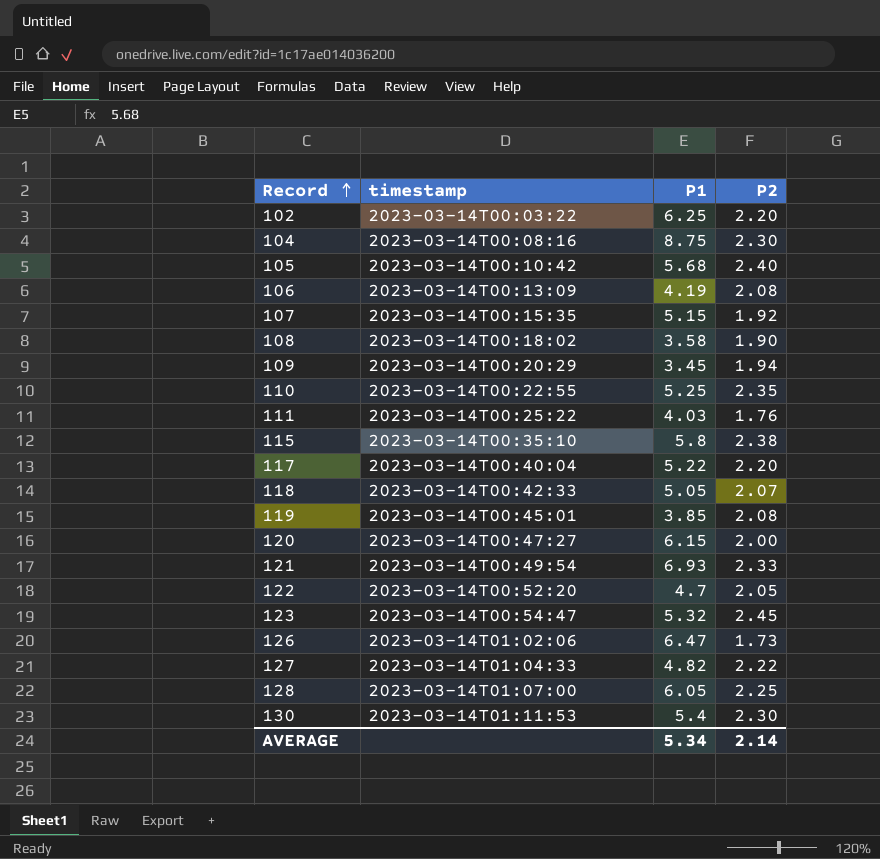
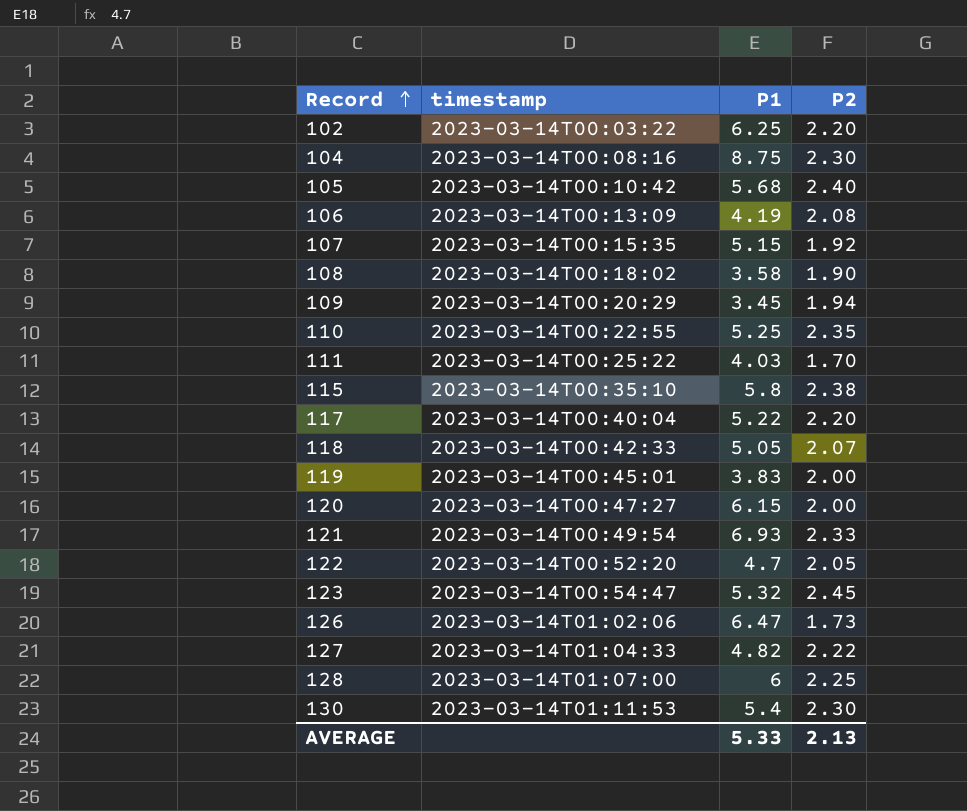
111 | P2: 1.76 -> 1.70
119 | P1: 3.85 -> 3.83
119 | P2: 2.08 -> 2.00
128 | P1: 6.05 -> 6
AVERAGE | P1: 5.34 -> 5.33
AVERAGE | P2: 2.14 -> 2.13

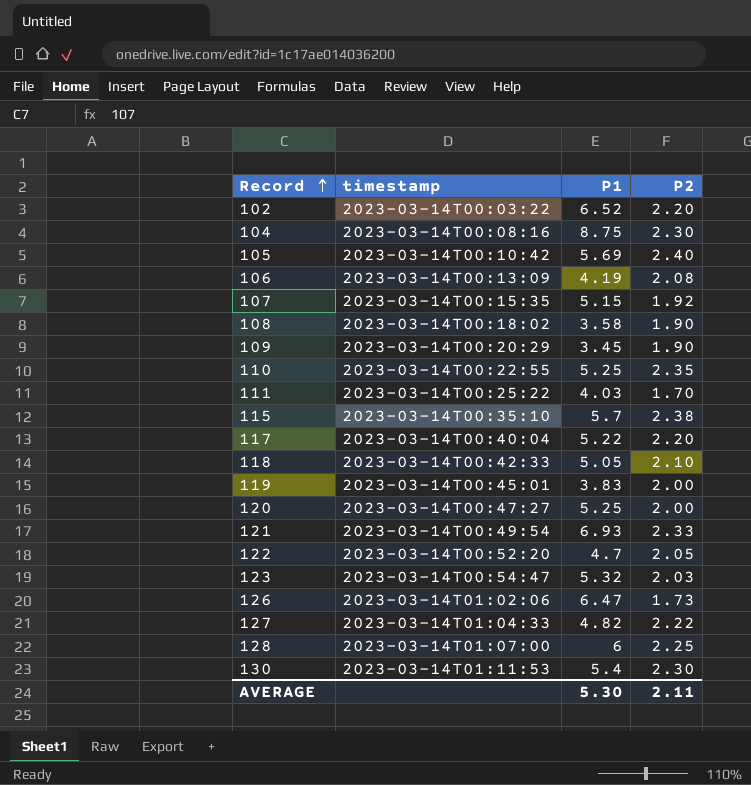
102 | P1: 6.25 -> 6.52
105 | P1: 5.68 -> 5.69
109 | P2: 1.94 -> 1.90
115 | P1: 5.8 -> 5.7
118 | P2: 2.07 -> 2.10
120 | P1: 6.15 -> 5.25
123 | P2: 2.45 -> 2.03
AVERAGE | P1: 5.33 -> 5.30
AVERAGE | P2: 2.13 -> 2.11

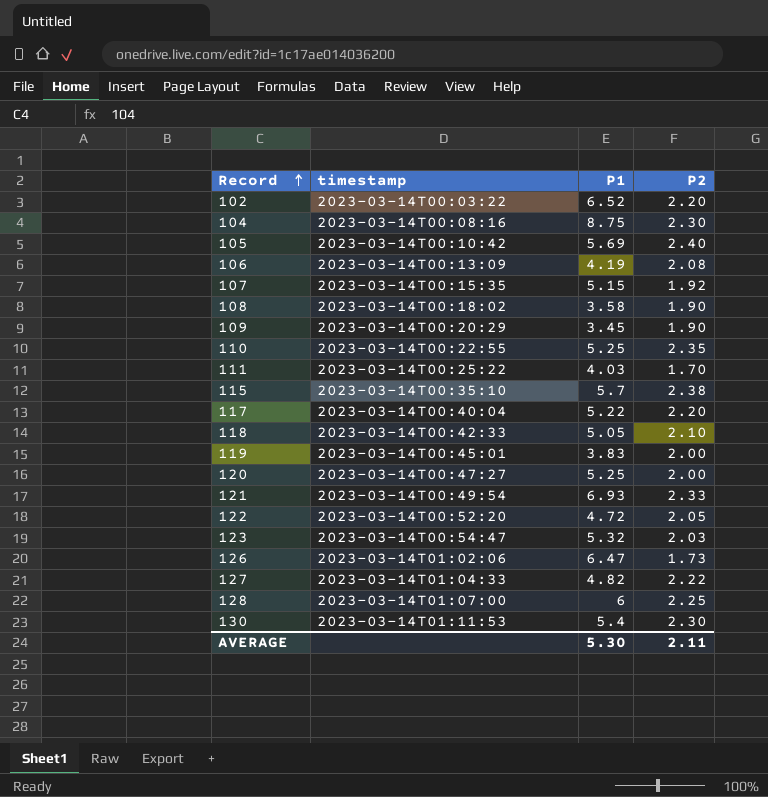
122 | P1: 4.7 -> 4.72

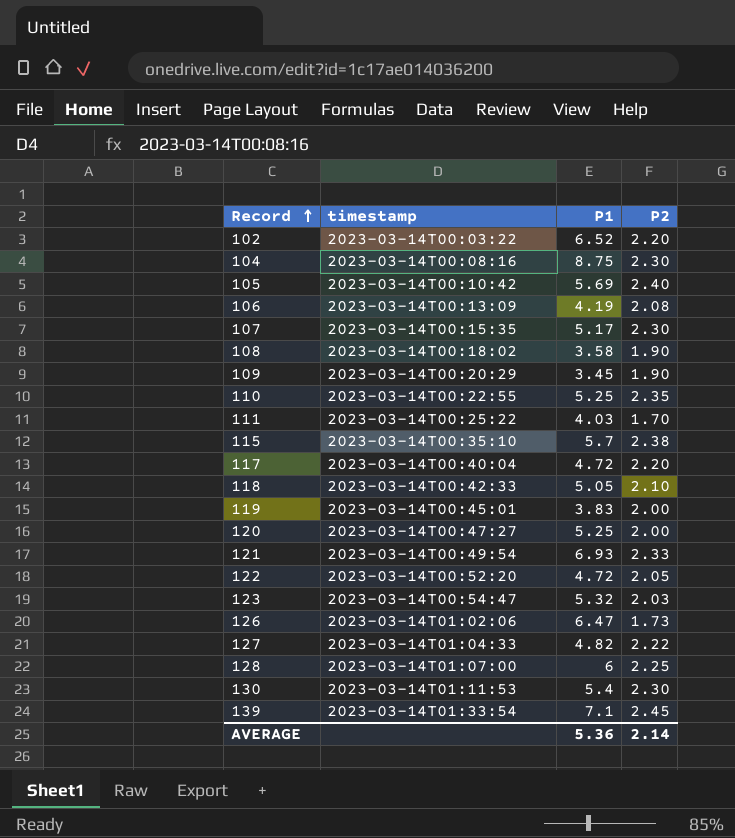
107 | P1: 5.15 -> 5.17
107 | P2: 1.92 -> 2.30
117 | P1: 5.22 -> 4.72
row 139: none -> 2023-03-14T01:33:54 | 7.1 | 2.45
AVERAGE | P1: 5.30 -> 5.36
AVERAGE | P2: 2.11 -> 2.14

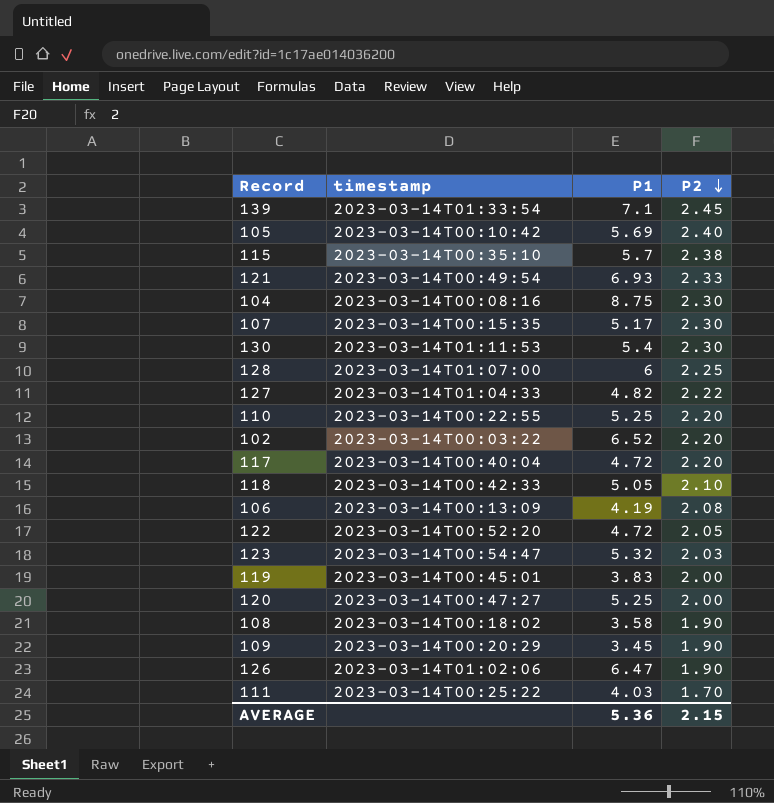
row order: Record ascending -> P2 descending
110 | P2: 2.35 -> 2.20
126 | P2: 1.73 -> 1.90
AVERAGE | P2: 2.14 -> 2.15

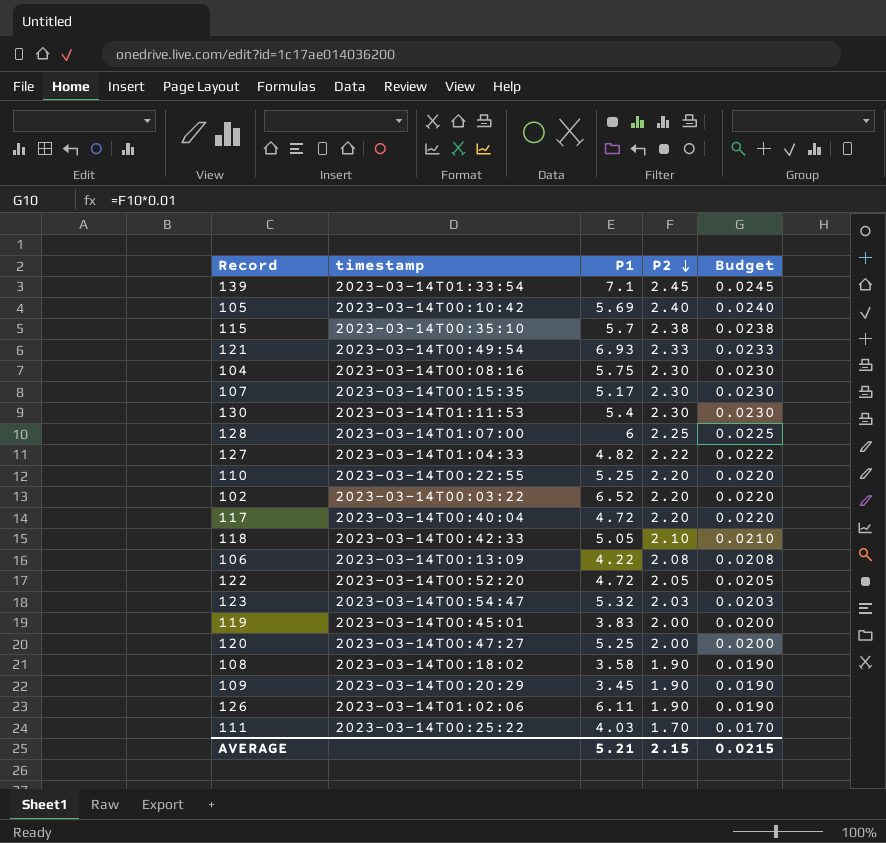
column Budget | formula: none -> [P2] * 0.01
104 | P1: 8.75 -> 5.75
106 | P1: 4.19 -> 4.22
126 | P1: 6.47 -> 6.11
AVERAGE | P1: 5.36 -> 5.21

